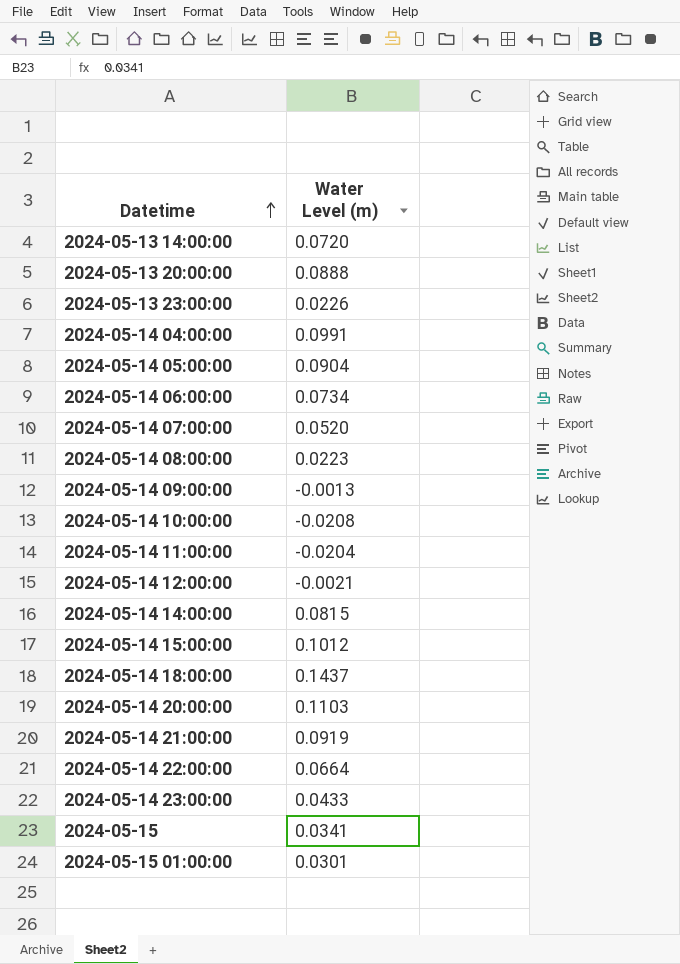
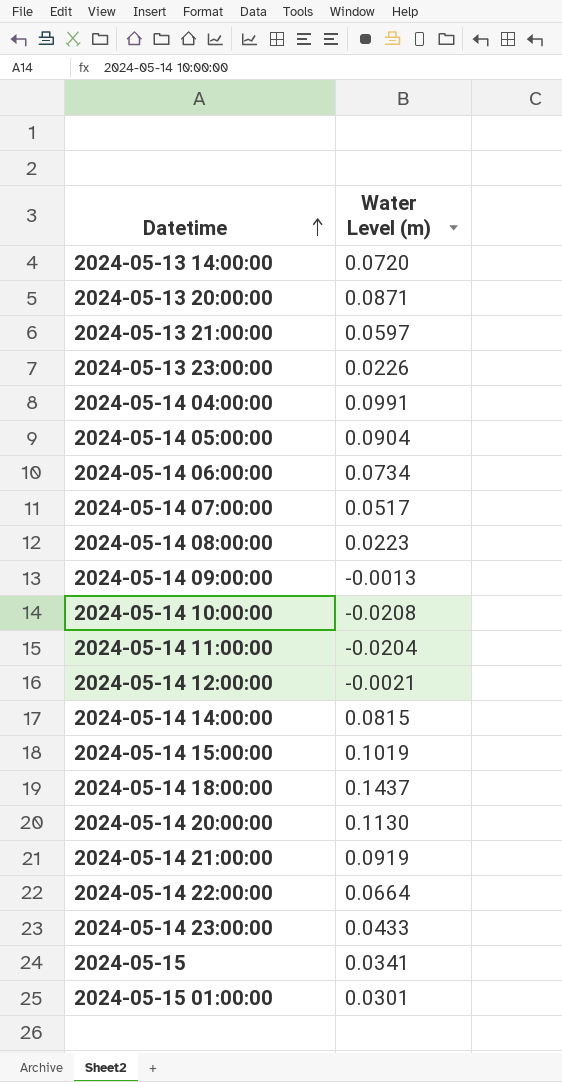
2024-05-13 20:00:00 | Water Level (m): 0.0888 -> 0.0871
row 2024-05-13 21:00:00: none -> 0.0597
2024-05-14 07:00:00 | Water Level (m): 0.0520 -> 0.0517
2024-05-14 15:00:00 | Water Level (m): 0.1012 -> 0.1019
2024-05-14 20:00:00 | Water Level (m): 0.1103 -> 0.1130

